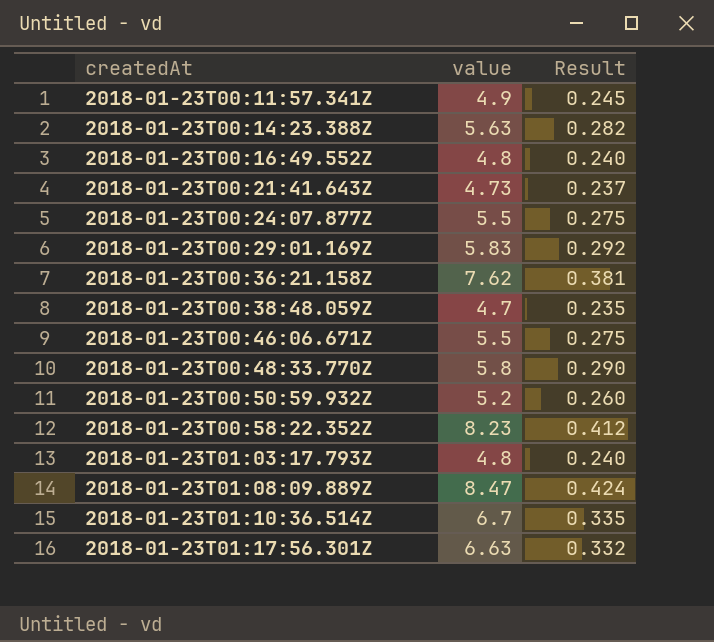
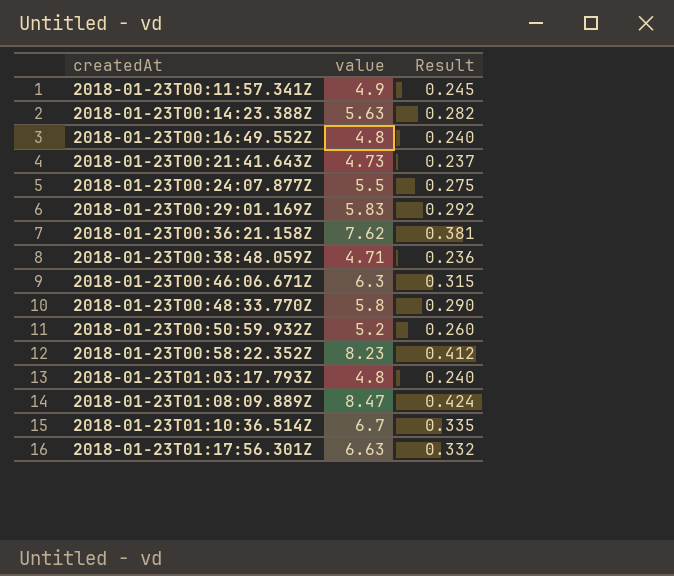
2018-01-23T00:38:48.059Z | value: 4.7 -> 4.71
2018-01-23T00:38:48.059Z | Result: 0.235 -> 0.236
2018-01-23T00:46:06.671Z | value: 5.5 -> 6.3
2018-01-23T00:46:06.671Z | Result: 0.275 -> 0.315

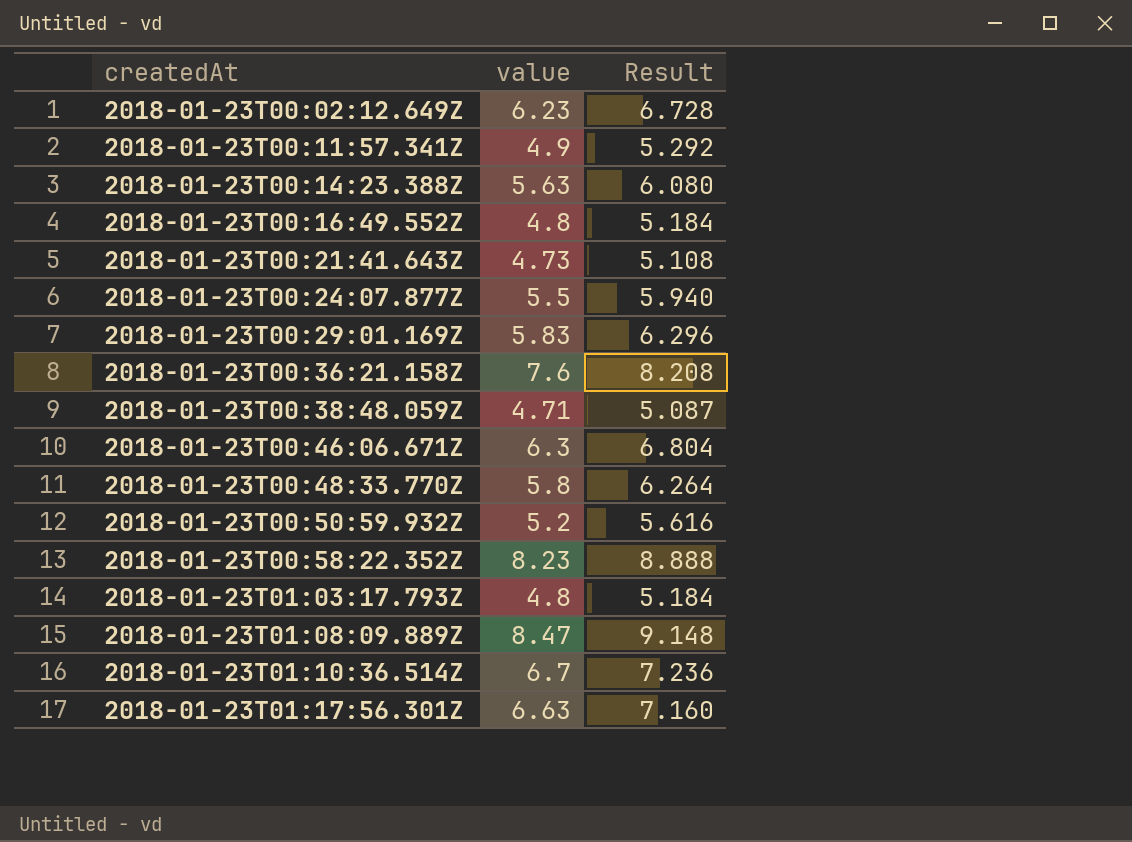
column Result | formula: [value] * 0.05 -> [value] * 1.08
row 2018-01-23T00:02:12.649Z: none -> 6.23 | 6.728
2018-01-23T00:36:21.158Z | value: 7.62 -> 7.6

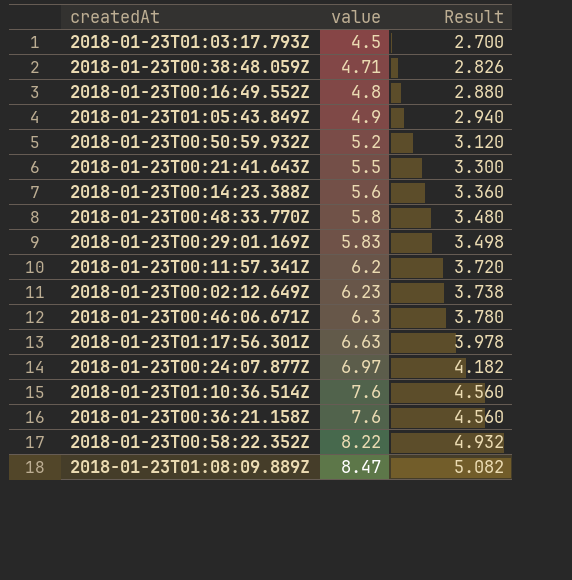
row order: createdAt ascending -> value ascending
column Result | formula: [value] * 1.08 -> [value] * 0.6
2018-01-23T01:03:17.793Z | value: 4.8 -> 4.5
row 2018-01-23T01:05:43.849Z: none -> 4.9 | 2.940
2018-01-23T00:21:41.643Z | value: 4.73 -> 5.5
2018-01-23T00:14:23.388Z | value: 5.63 -> 5.6
2018-01-23T00:11:57.341Z | value: 4.9 -> 6.2
2018-01-23T00:24:07.877Z | value: 5.5 -> 6.97
2018-01-23T01:10:36.514Z | value: 6.7 -> 7.6
2018-01-23T00:58:22.352Z | value: 8.23 -> 8.22

